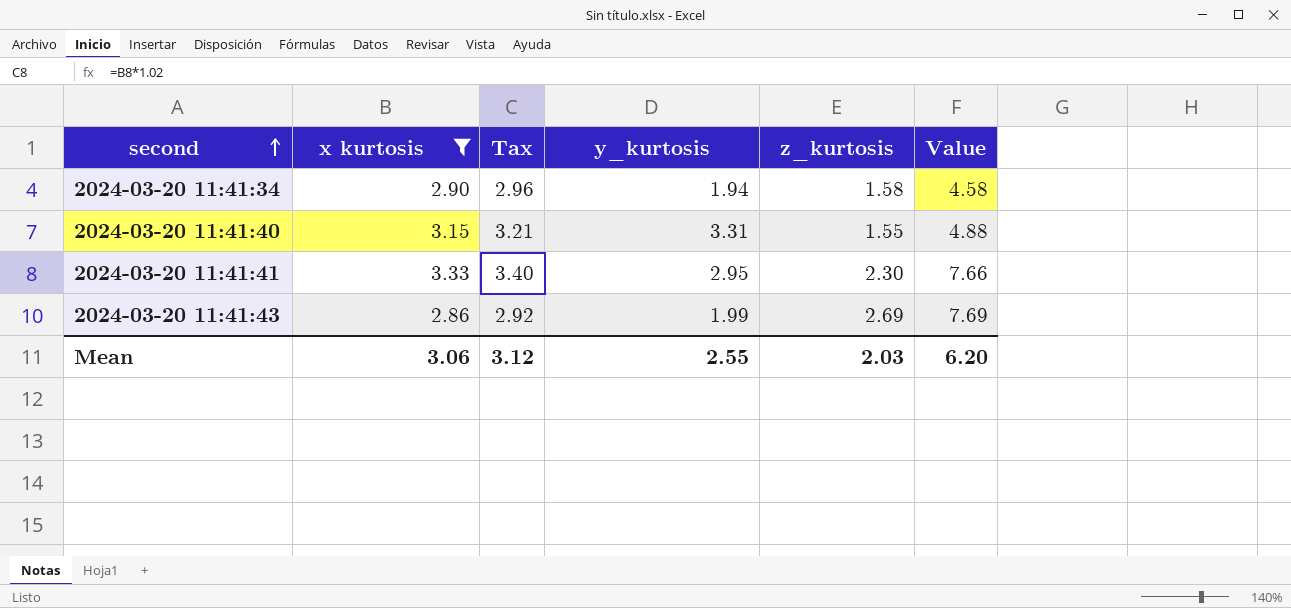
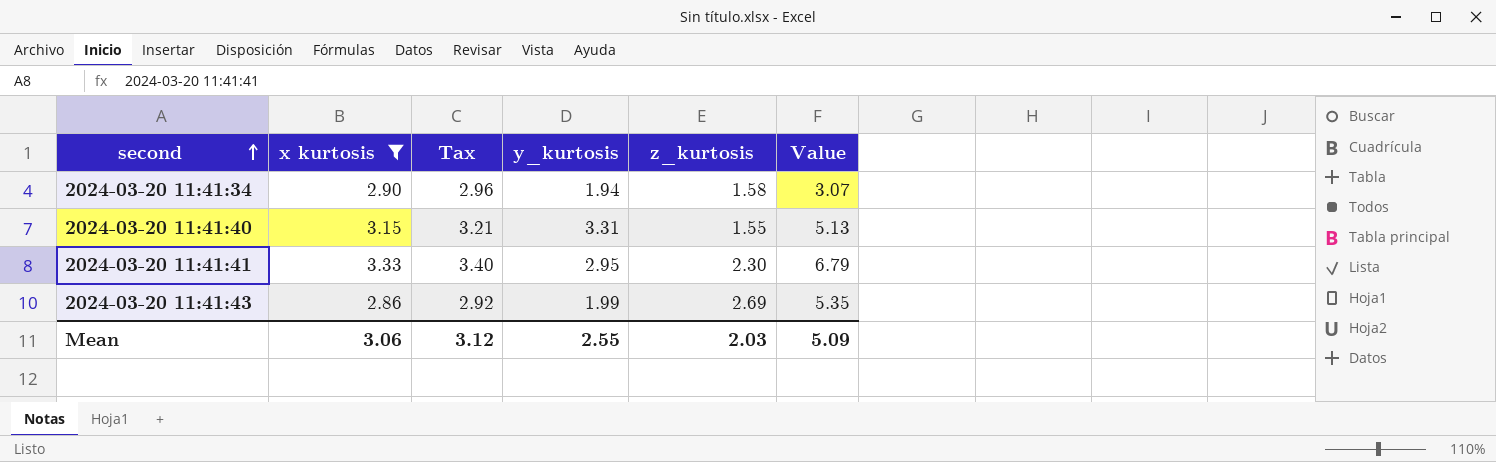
column Value | formula: [x kurtosis] * [z_kurtosis] -> [y_kurtosis] * [z_kurtosis]
Mean | Value: 6.20 -> 5.09

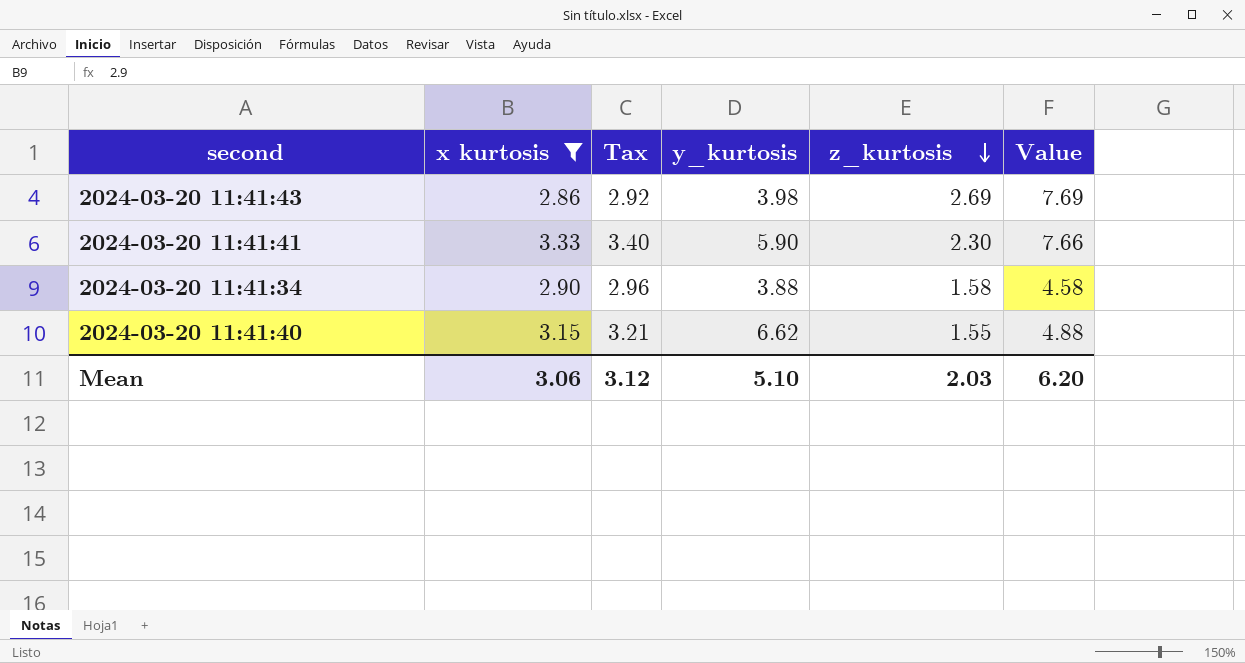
row order: second ascending -> z_kurtosis descending
column Value | formula: [y_kurtosis] * [z_kurtosis] -> [x kurtosis] * [z_kurtosis]
2024-03-20 11:41:43 | y_kurtosis: 1.99 -> 3.98
2024-03-20 11:41:41 | y_kurtosis: 2.95 -> 5.90
2024-03-20 11:41:34 | y_kurtosis: 1.94 -> 3.88
2024-03-20 11:41:40 | y_kurtosis: 3.31 -> 6.62
Mean | y_kurtosis: 2.55 -> 5.10
Mean | Value: 5.09 -> 6.20

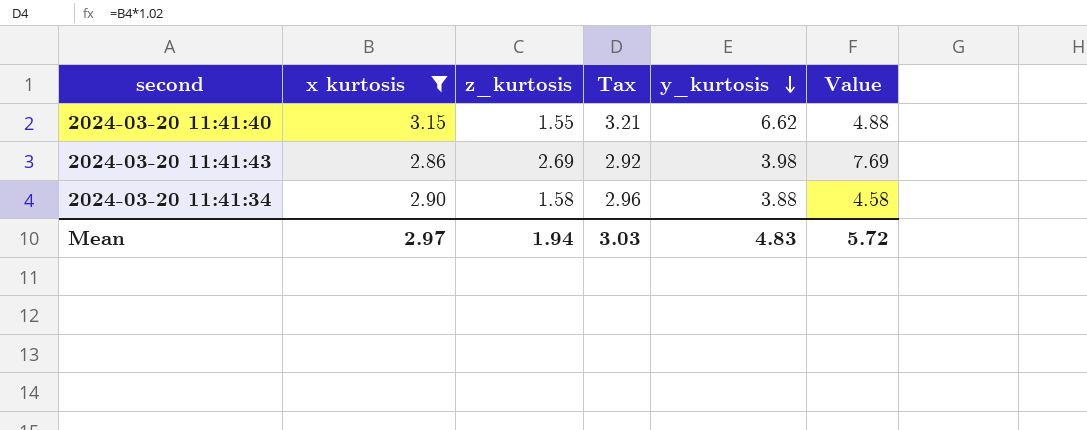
row order: z_kurtosis descending -> y_kurtosis descending
column z_kurtosis | position: 5 -> 3
row 2024-03-20 11:41:41: 3.33 | 3.40 | 5.90 | 2.30 | 7.66 -> none
Mean | x kurtosis: 3.06 -> 2.97
Mean | z_kurtosis: 2.03 -> 1.94
Mean | Tax: 3.12 -> 3.03
Mean | y_kurtosis: 5.10 -> 4.83
Mean | Value: 6.20 -> 5.72

